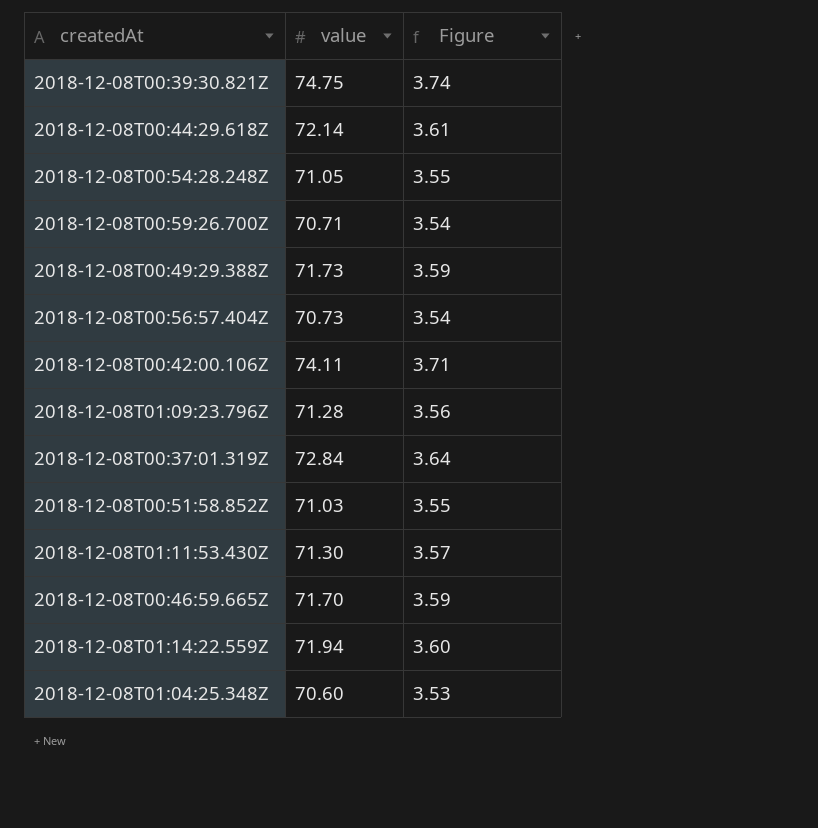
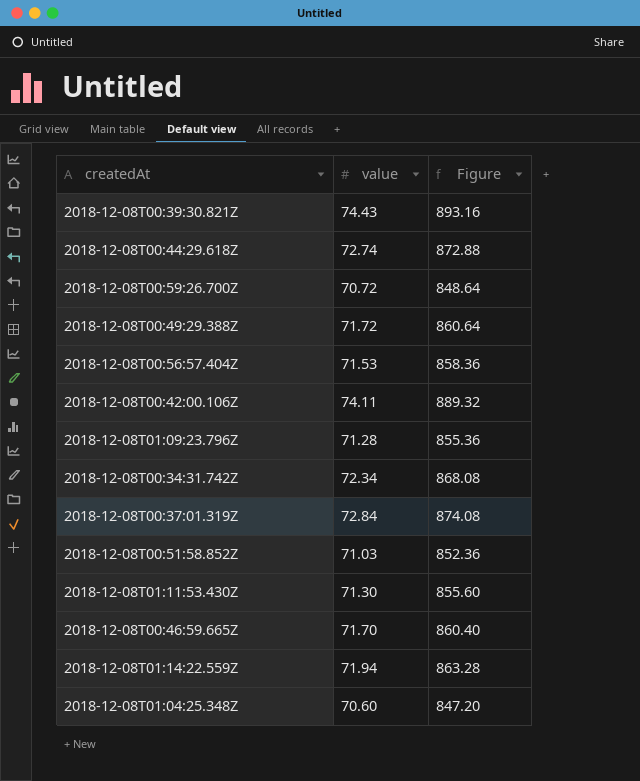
column Figure | formula: [value] * 0.05 -> [value] * 12
row 2018-12-08T00:54:28.248Z: 71.05 | 3.55 -> none
2018-12-08T00:39:30.821Z | value: 74.75 -> 74.43
2018-12-08T00:44:29.618Z | value: 72.14 -> 72.74
2018-12-08T00:59:26.700Z | value: 70.71 -> 70.72
2018-12-08T00:49:29.388Z | value: 71.73 -> 71.72
2018-12-08T00:56:57.404Z | value: 70.73 -> 71.53
row 2018-12-08T00:34:31.742Z: none -> 72.34 | 868.08

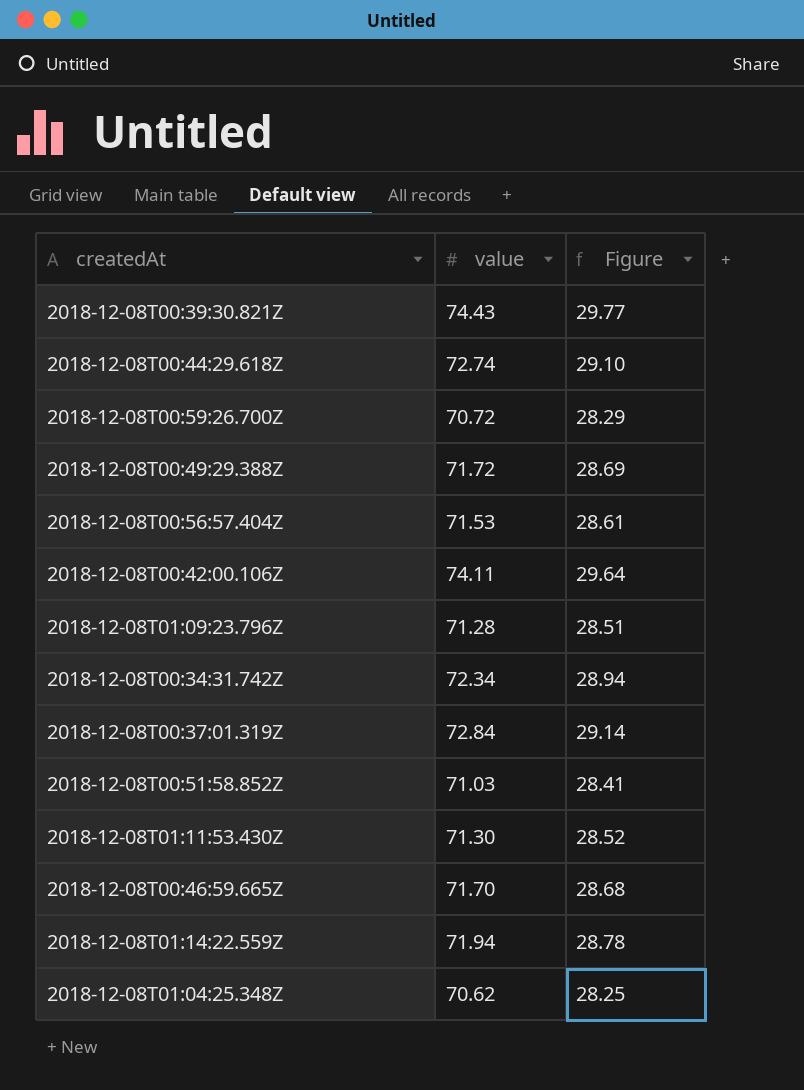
column Figure | formula: [value] * 12 -> [value] * 0.4
2018-12-08T01:04:25.348Z | value: 70.60 -> 70.62

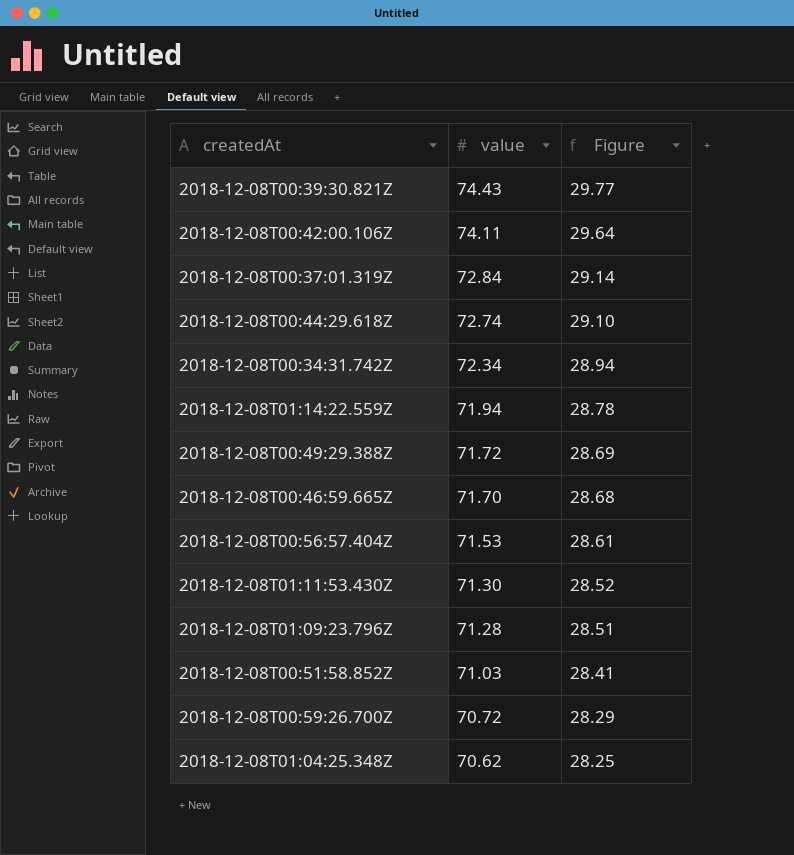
row order: none -> value descending

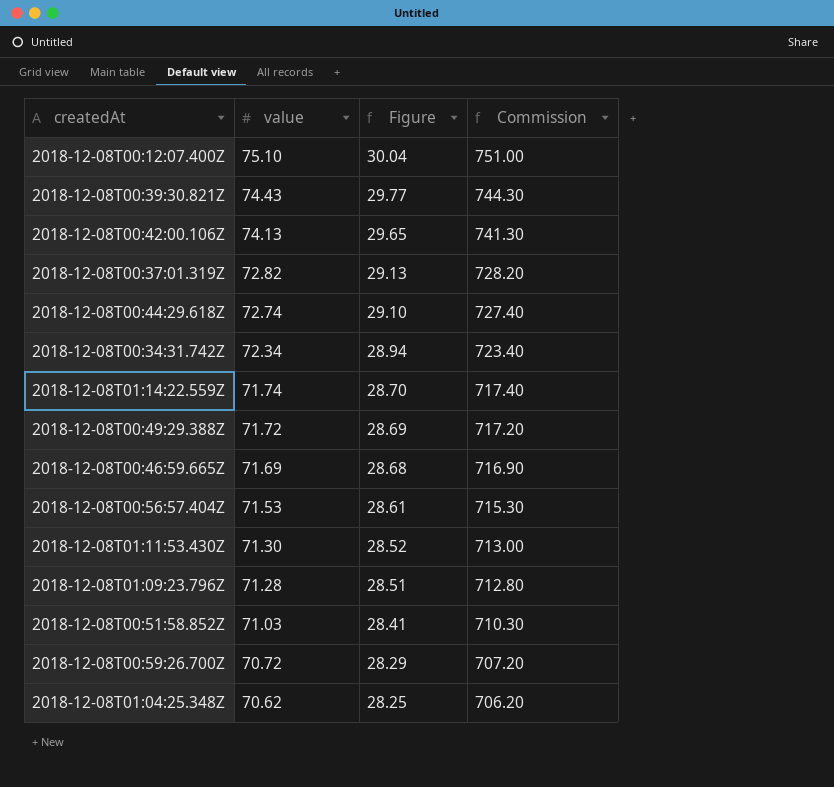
column Commission | formula: none -> [value] * 10
row 2018-12-08T00:12:07.400Z: none -> 75.10 | 30.04 | 751.00
2018-12-08T00:42:00.106Z | value: 74.11 -> 74.13
2018-12-08T00:42:00.106Z | Figure: 29.64 -> 29.65
2018-12-08T00:37:01.319Z | value: 72.84 -> 72.82
2018-12-08T00:37:01.319Z | Figure: 29.14 -> 29.13
2018-12-08T01:14:22.559Z | value: 71.94 -> 71.74
2018-12-08T01:14:22.559Z | Figure: 28.78 -> 28.70
2018-12-08T00:46:59.665Z | value: 71.70 -> 71.69

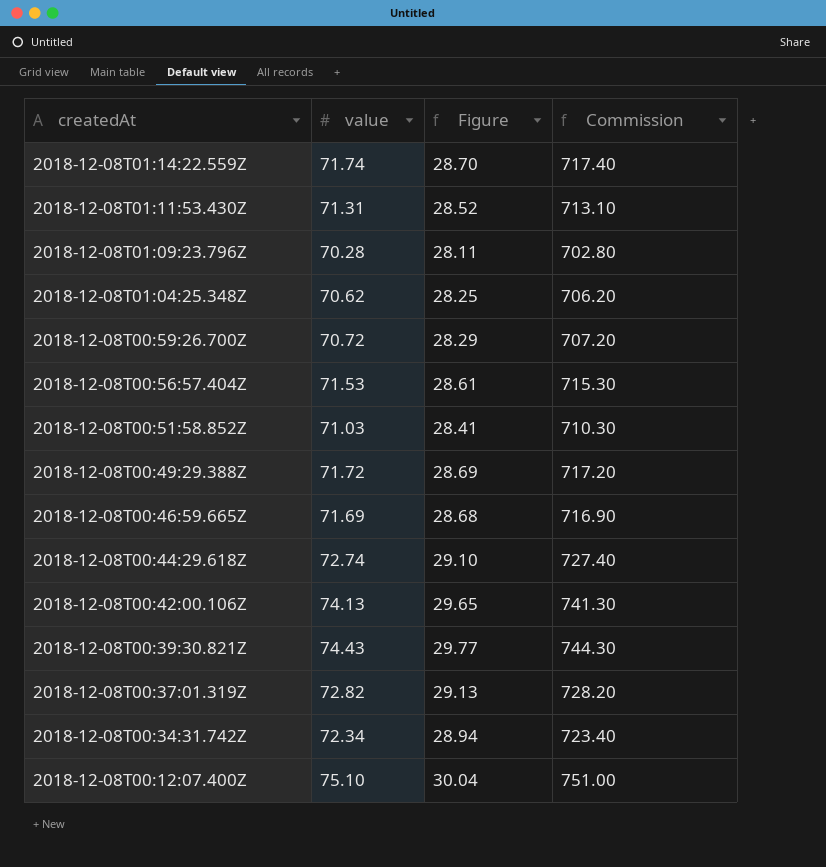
row order: value descending -> createdAt descending
2018-12-08T01:11:53.430Z | value: 71.30 -> 71.31
2018-12-08T01:11:53.430Z | Commission: 713.00 -> 713.10
2018-12-08T01:09:23.796Z | value: 71.28 -> 70.28
2018-12-08T01:09:23.796Z | Figure: 28.51 -> 28.11
2018-12-08T01:09:23.796Z | Commission: 712.80 -> 702.80

